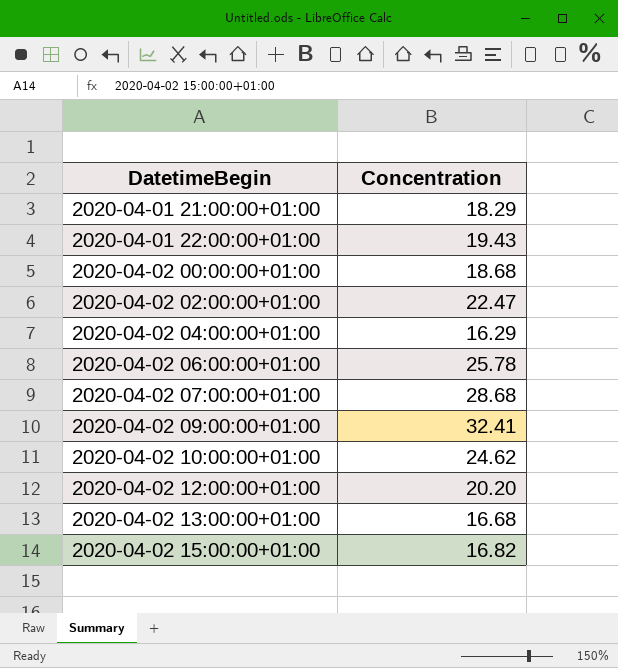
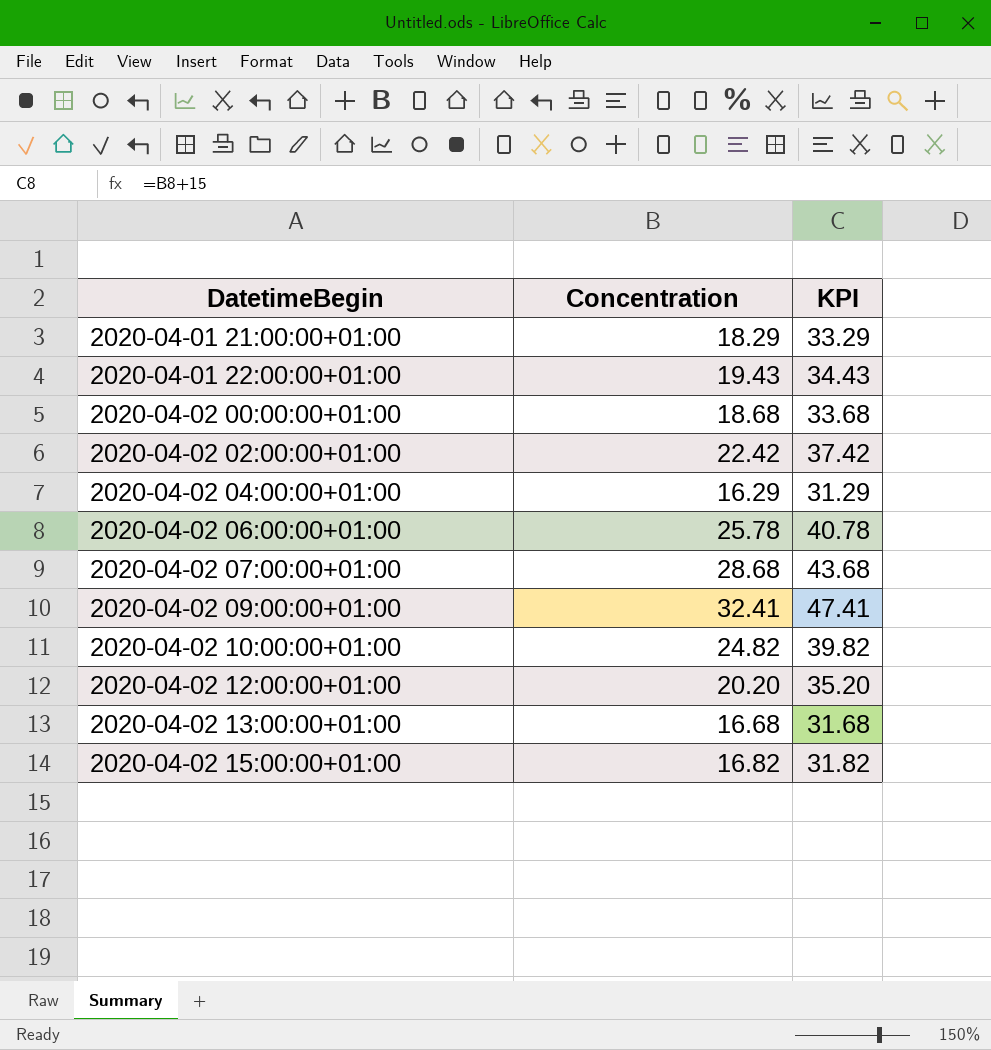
column KPI | formula: none -> [Concentration] + 15
2020-04-02 02:00:00+01:00 | Concentration: 22.47 -> 22.42
2020-04-02 10:00:00+01:00 | Concentration: 24.62 -> 24.82

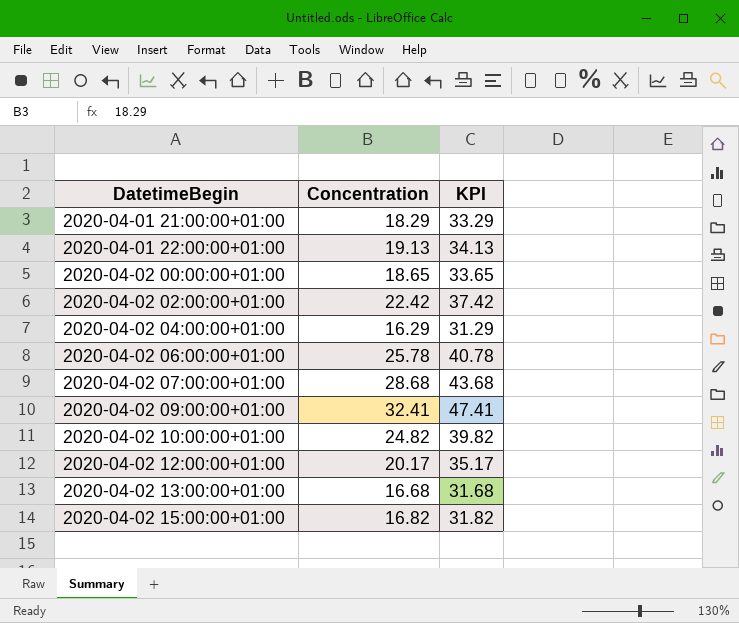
2020-04-01 22:00:00+01:00 | Concentration: 19.43 -> 19.13
2020-04-01 22:00:00+01:00 | KPI: 34.43 -> 34.13
2020-04-02 00:00:00+01:00 | Concentration: 18.68 -> 18.65
2020-04-02 00:00:00+01:00 | KPI: 33.68 -> 33.65
2020-04-02 12:00:00+01:00 | Concentration: 20.20 -> 20.17
2020-04-02 12:00:00+01:00 | KPI: 35.20 -> 35.17

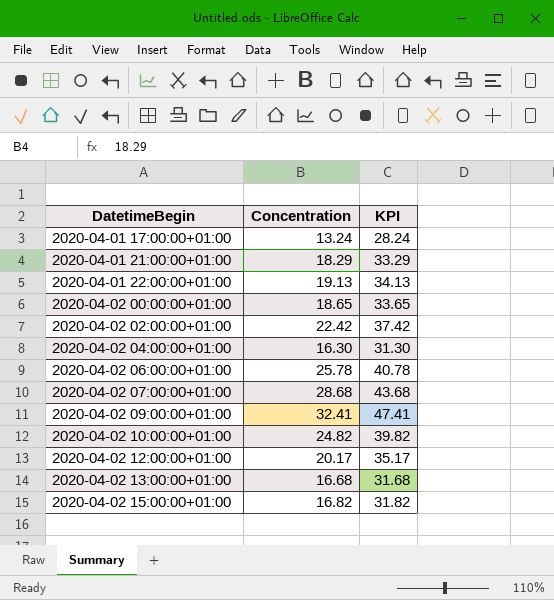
row 2020-04-01 17:00:00+01:00: none -> 13.24 | 28.24
2020-04-02 04:00:00+01:00 | Concentration: 16.29 -> 16.30
2020-04-02 04:00:00+01:00 | KPI: 31.29 -> 31.30

